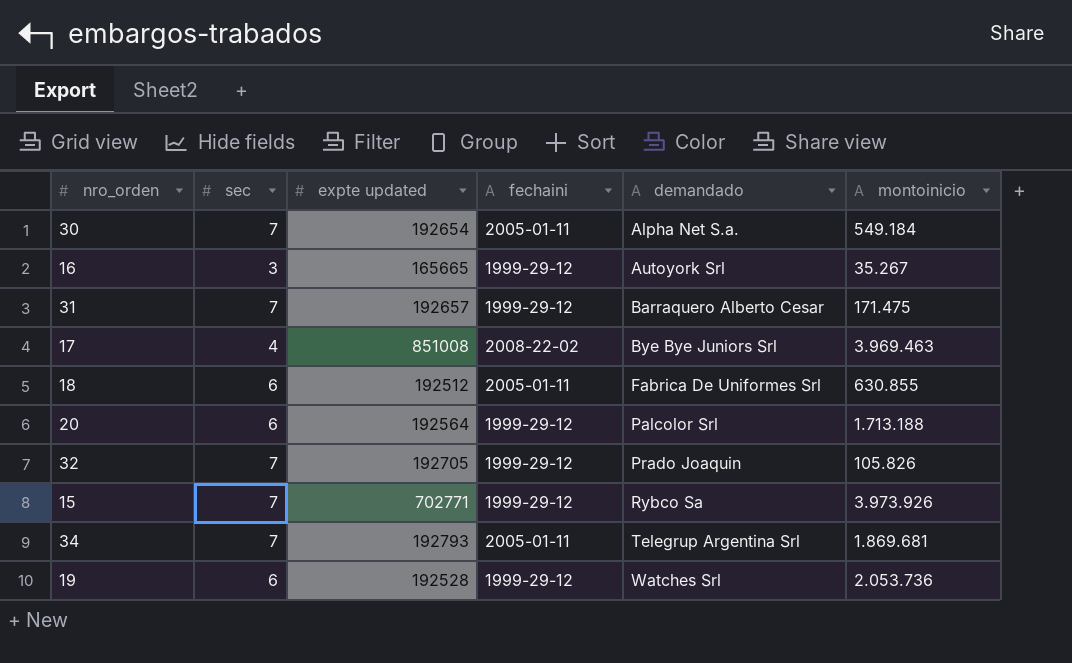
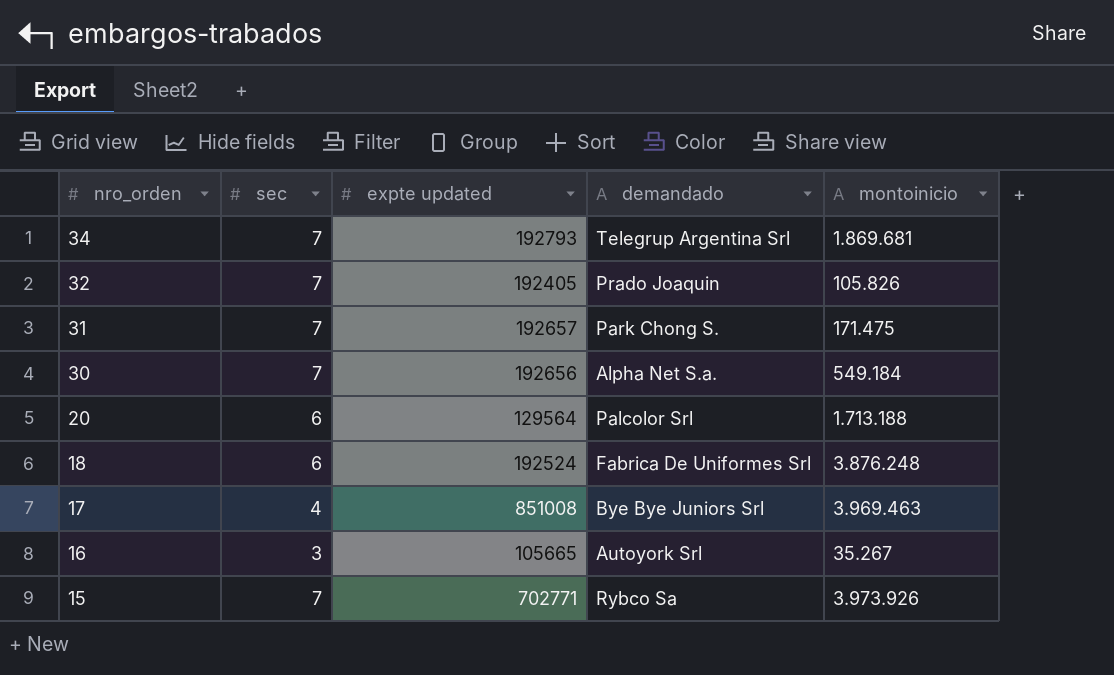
row order: demandado ascending -> nro_orden descending
column fechaini | position: 4 -> none
row 19: 6 | 192528 | 1999-29-12 | Watches Srl | 2.053.736 -> none
32 | expte updated: 192705 -> 192405
31 | demandado: Barraquero Alberto Cesar -> Park Chong S.
30 | expte updated: 192654 -> 192656
20 | expte updated: 192564 -> 129564
18 | expte updated: 192512 -> 192524
18 | montoinicio: 630.855 -> 3.876.248
16 | expte updated: 165665 -> 105665

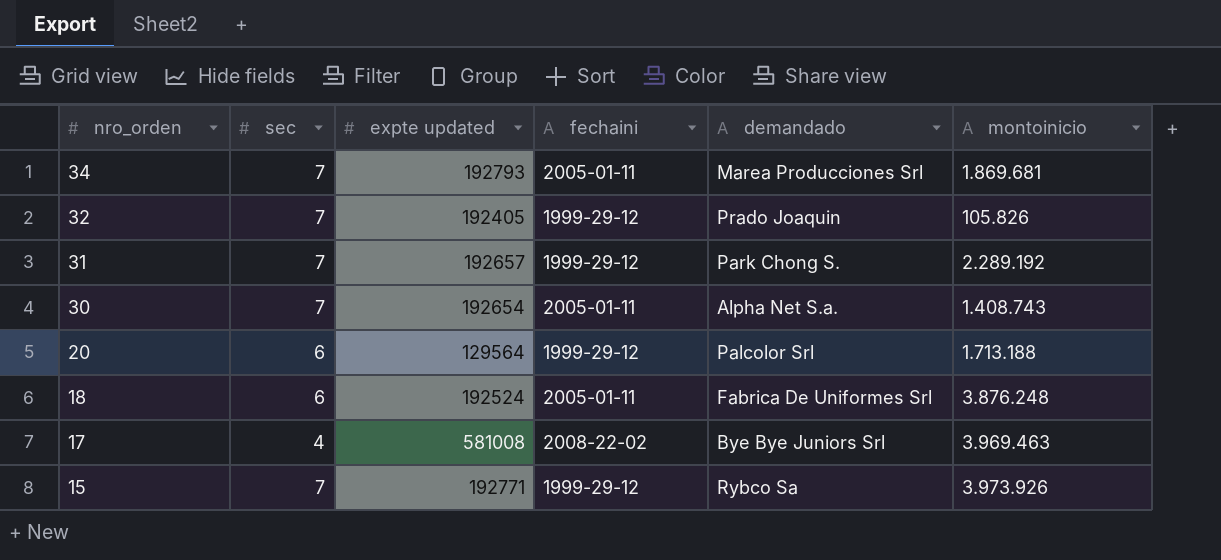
column fechaini | position: none -> 4
row 16: 3 | 105665 | Autoyork Srl | 35.267 -> none
34 | demandado: Telegrup Argentina Srl -> Marea Producciones Srl
31 | montoinicio: 171.475 -> 2.289.192
30 | expte updated: 192656 -> 192654
30 | montoinicio: 549.184 -> 1.408.743
17 | expte updated: 851008 -> 581008
15 | expte updated: 702771 -> 192771

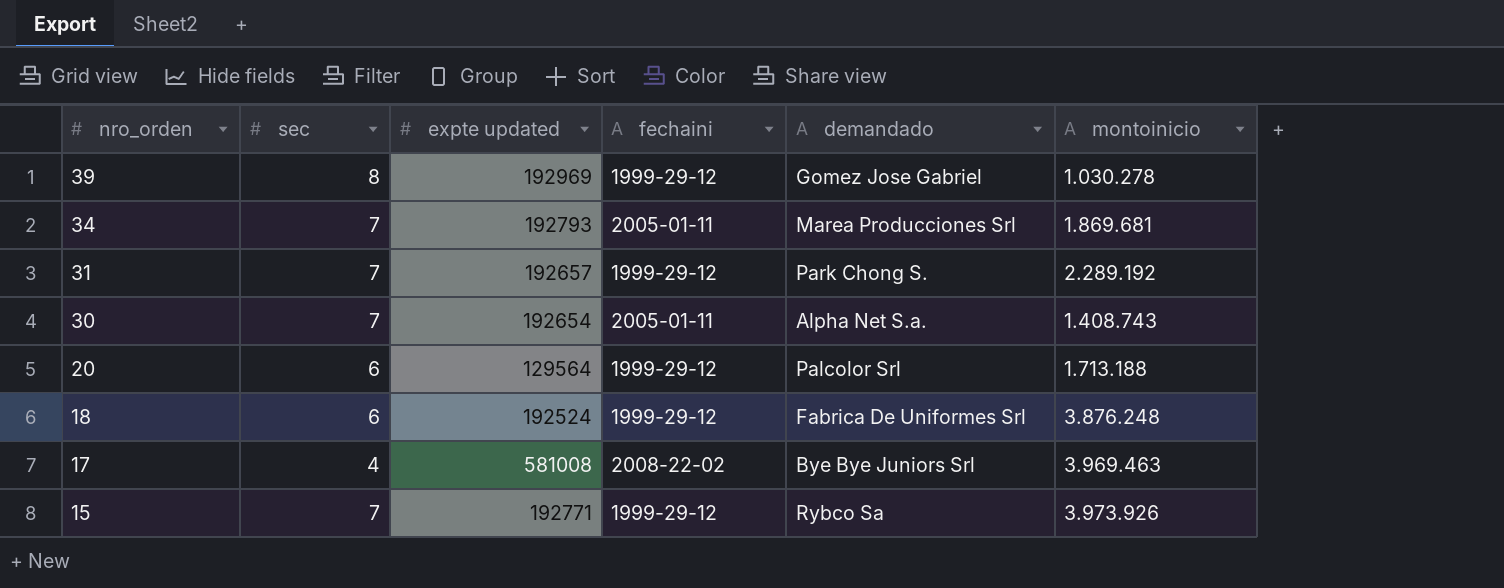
row 32: 7 | 192405 | 1999-29-12 | Prado Joaquin | 105.826 -> none
row 39: none -> 8 | 192969 | 1999-29-12 | Gomez Jose Gabriel | 1.030.278
18 | fechaini: 2005-01-11 -> 1999-29-12

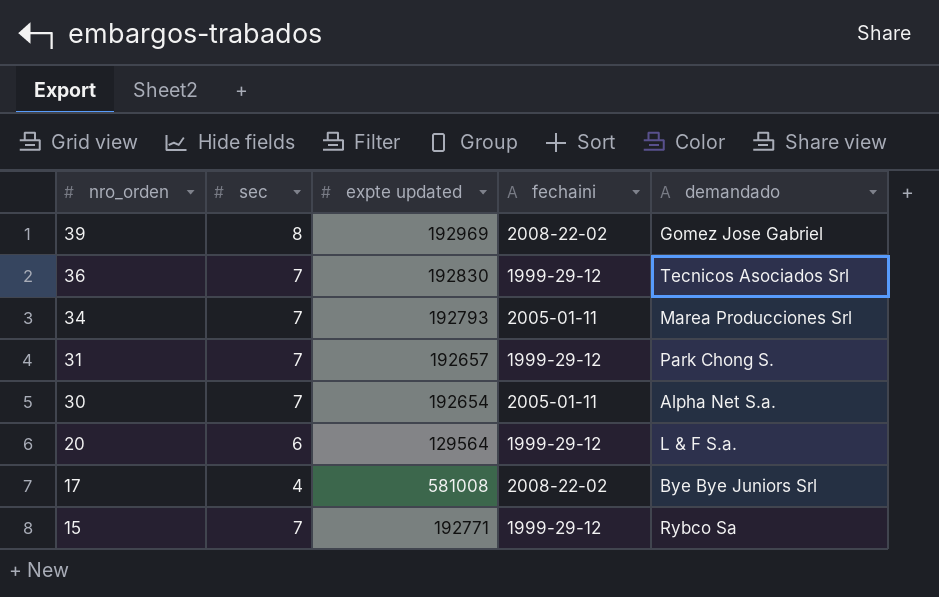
column montoinicio | position: 6 -> none
row 18: 6 | 192524 | 1999-29-12 | Fabrica De Uniformes Srl | 3.876.248 -> none
39 | fechaini: 1999-29-12 -> 2008-22-02
row 36: none -> 7 | 192830 | 1999-29-12 | Tecnicos Asociados Srl
20 | demandado: Palcolor Srl -> L & F S.a.

